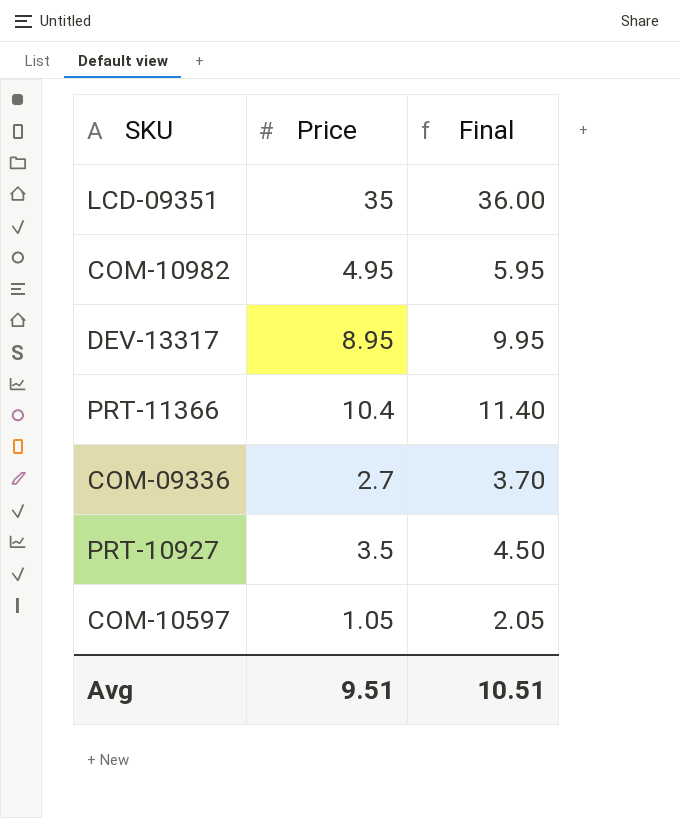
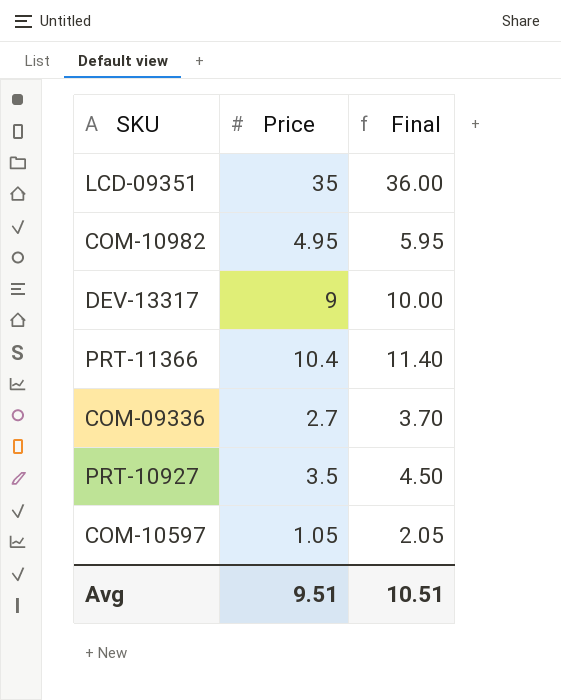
DEV-13317 | Price: 8.95 -> 9
DEV-13317 | Final: 9.95 -> 10.00

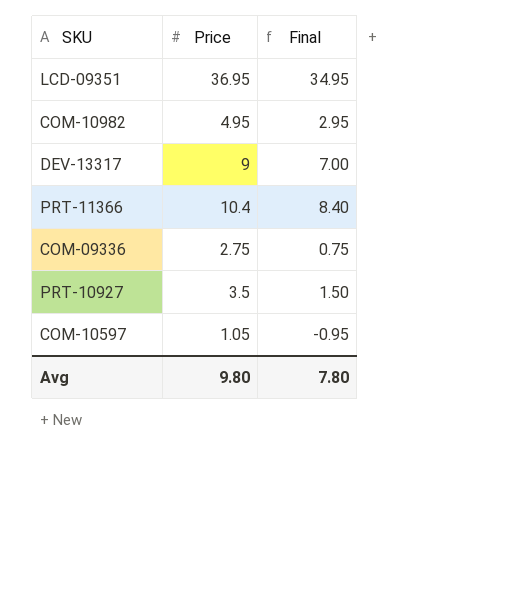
column Final | formula: [Price] + 1 -> [Price] - 2
LCD-09351 | Price: 35 -> 36.95
COM-09336 | Price: 2.7 -> 2.75
Avg | Price: 9.51 -> 9.80
Avg | Final: 10.51 -> 7.80

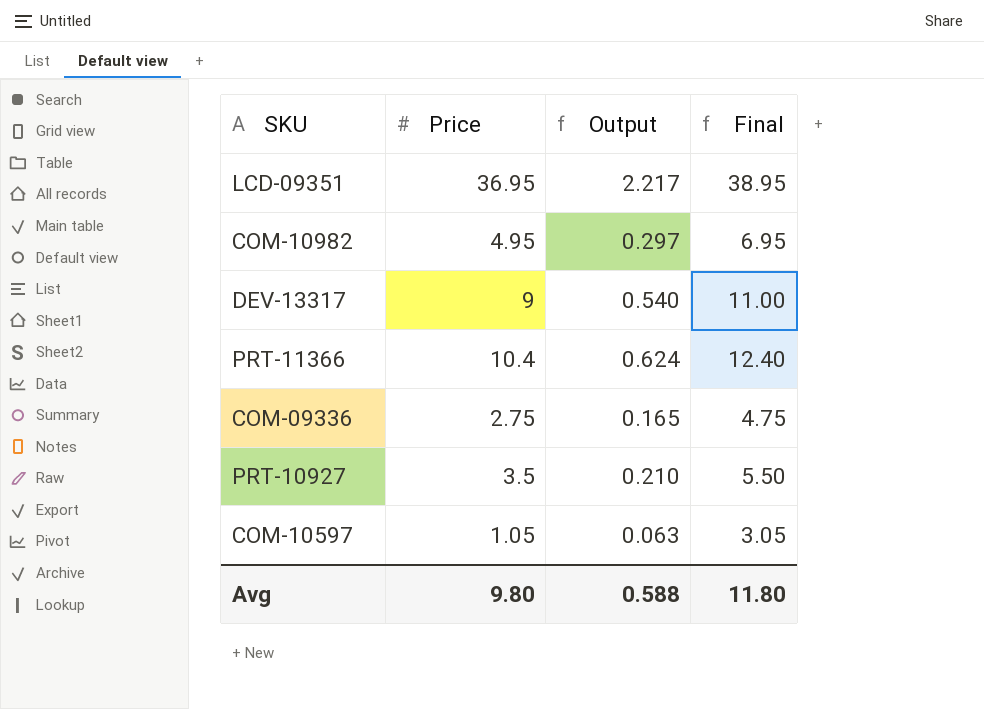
column Output | formula: none -> [Price] * 0.06
column Final | formula: [Price] - 2 -> [Price] + 2
Avg | Final: 7.80 -> 11.80

